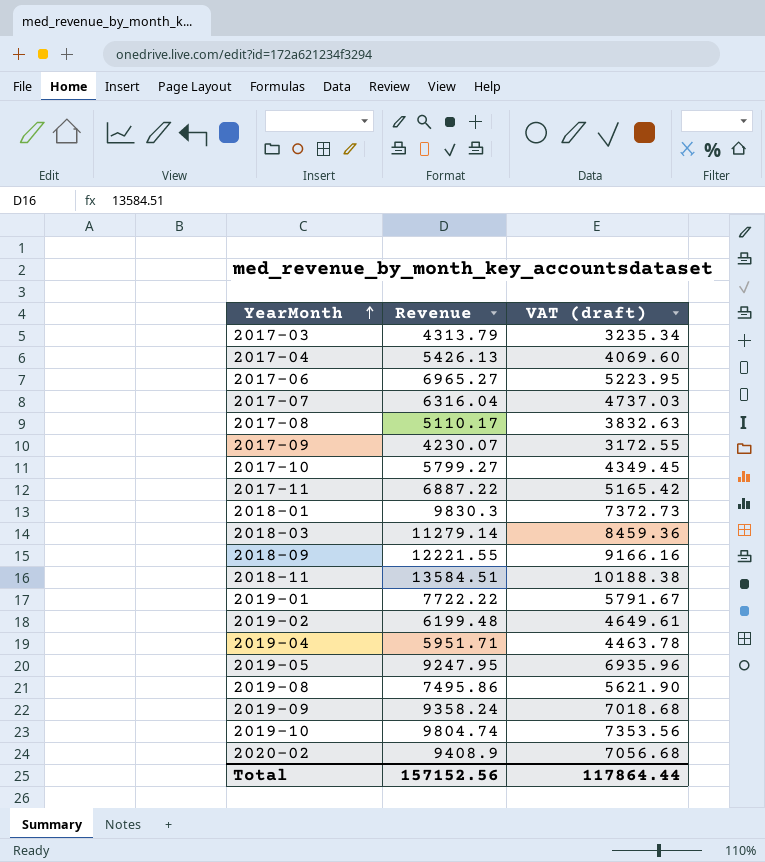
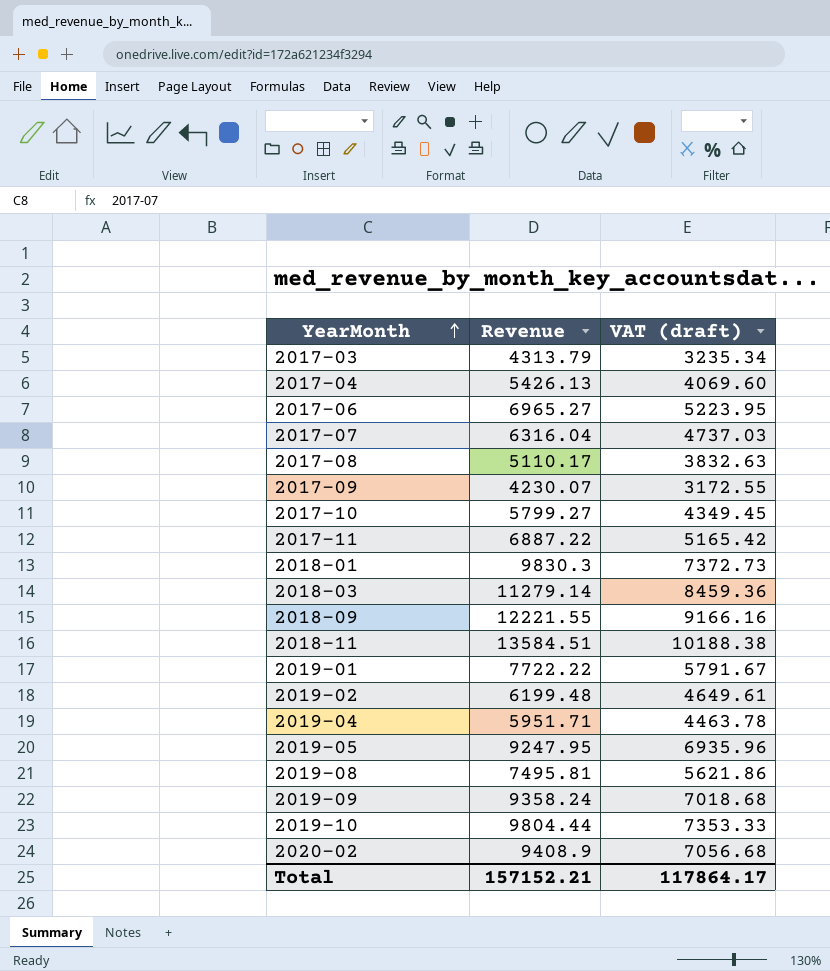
2019-08 | Revenue: 7495.86 -> 7495.81
2019-08 | VAT (draft): 5621.90 -> 5621.86
2019-10 | Revenue: 9804.74 -> 9804.44
2019-10 | VAT (draft): 7353.56 -> 7353.33
Total | Revenue: 157152.56 -> 157152.21
Total | VAT (draft): 117864.44 -> 117864.17

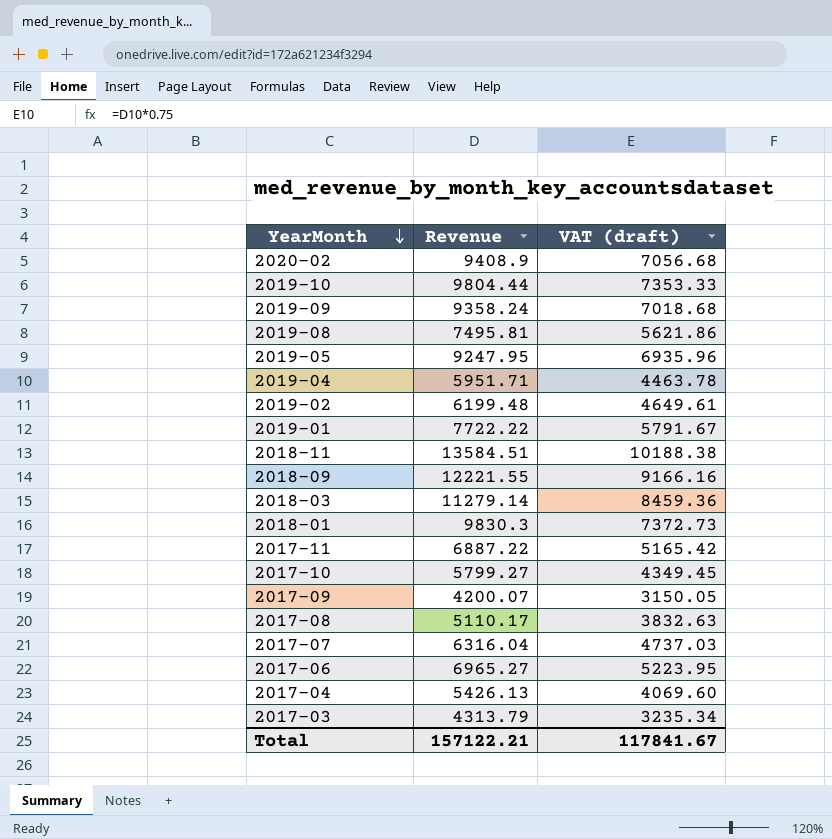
row order: YearMonth ascending -> YearMonth descending
2017-09 | Revenue: 4230.07 -> 4200.07
2017-09 | VAT (draft): 3172.55 -> 3150.05
Total | Revenue: 157152.21 -> 157122.21
Total | VAT (draft): 117864.17 -> 117841.67

